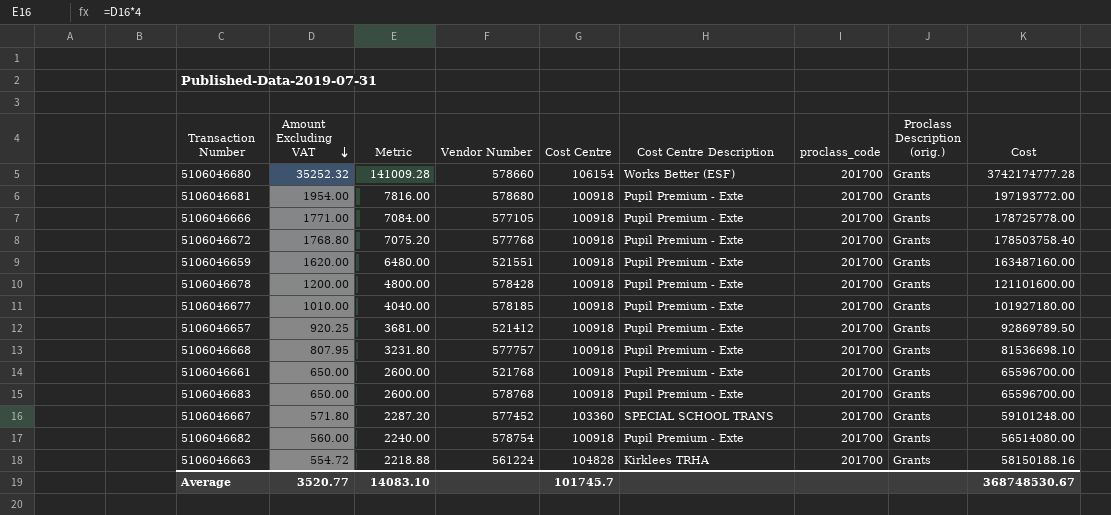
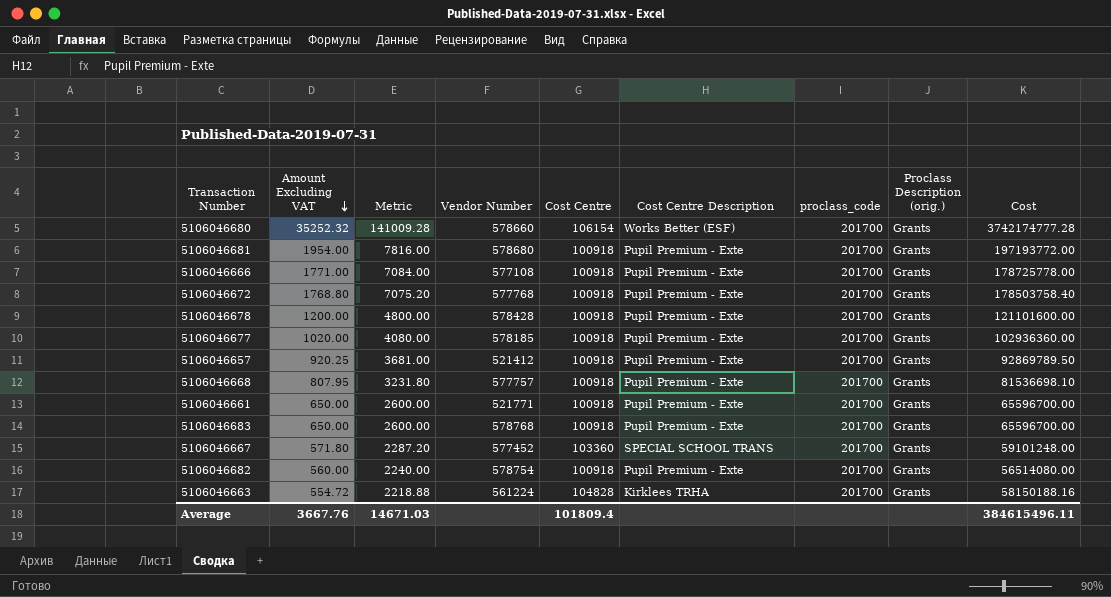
row 5106046659: 1620.00 | 6480.00 | 521551 | 100918 | Pupil Premium - Exte | 201700 | Grants | 163487160.00 -> none
5106046666 | Vendor Number: 577105 -> 577108
5106046677 | Amount Excluding VAT: 1010.00 -> 1020.00
5106046677 | Metric: 4040.00 -> 4080.00
5106046677 | Cost: 101927180.00 -> 102936360.00
5106046661 | Vendor Number: 521768 -> 521771
Average | Amount Excluding VAT: 3520.77 -> 3667.76
Average | Metric: 14083.10 -> 14671.03
Average | Cost Centre: 101745.7 -> 101809.4
Average | Cost: 368748530.67 -> 384615496.11

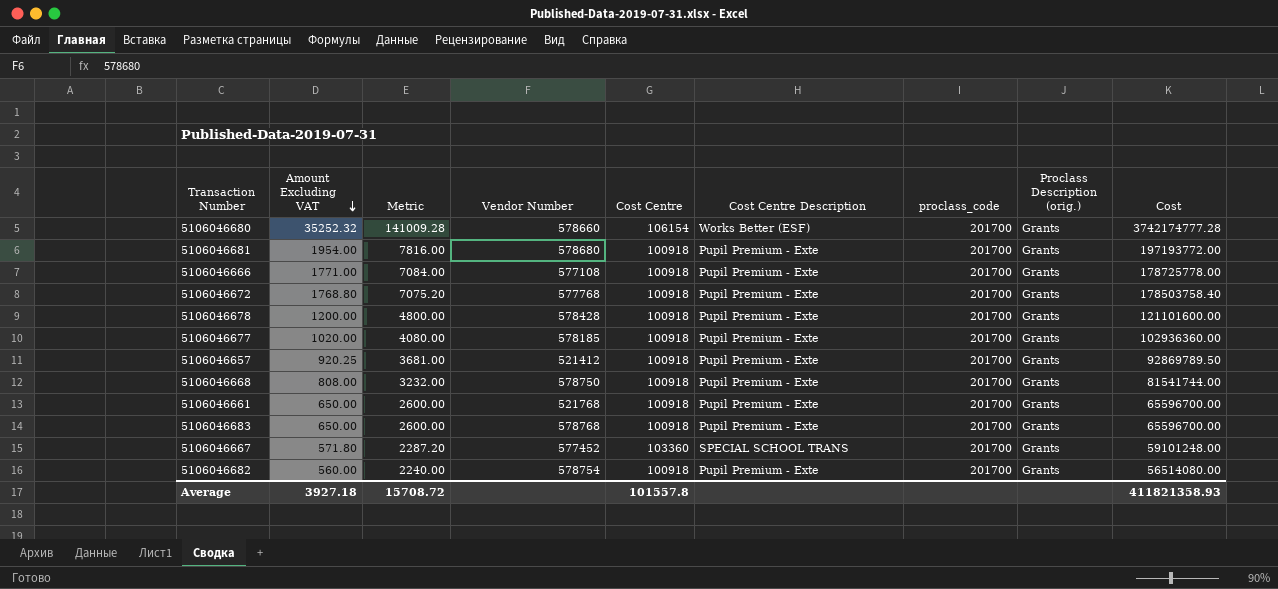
row 5106046663: 554.72 | 2218.88 | 561224 | 104828 | Kirklees TRHA | 201700 | Grants | 58150188.16 -> none
5106046668 | Amount Excluding VAT: 807.95 -> 808.00
5106046668 | Metric: 3231.80 -> 3232.00
5106046668 | Vendor Number: 577757 -> 578750
5106046668 | Cost: 81536698.10 -> 81541744.00
5106046661 | Vendor Number: 521771 -> 521768
Average | Amount Excluding VAT: 3667.76 -> 3927.18
Average | Metric: 14671.03 -> 15708.72
Average | Cost Centre: 101809.4 -> 101557.8
Average | Cost: 384615496.11 -> 411821358.93

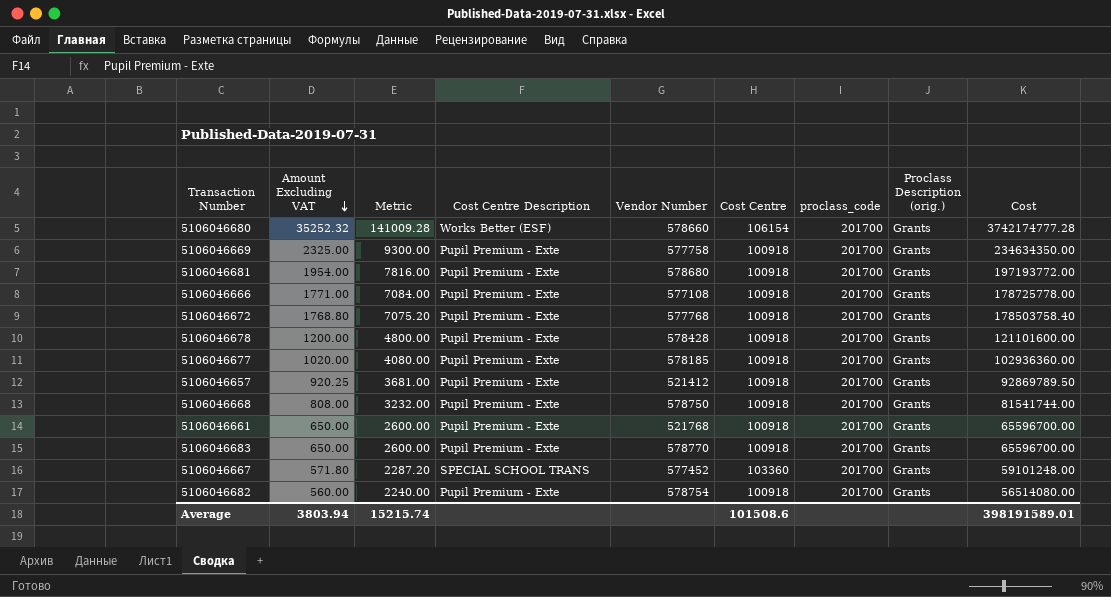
column Cost Centre Description | position: 6 -> 4
row 5106046669: none -> 2325.00 | 9300.00 | Pupil Premium - Exte | 577758 | 100918 | 201700 | Grants | 234634350.00
5106046683 | Vendor Number: 578768 -> 578770
Average | Amount Excluding VAT: 3927.18 -> 3803.94
Average | Metric: 15708.72 -> 15215.74
Average | Cost Centre: 101557.8 -> 101508.6
Average | Cost: 411821358.93 -> 398191589.01

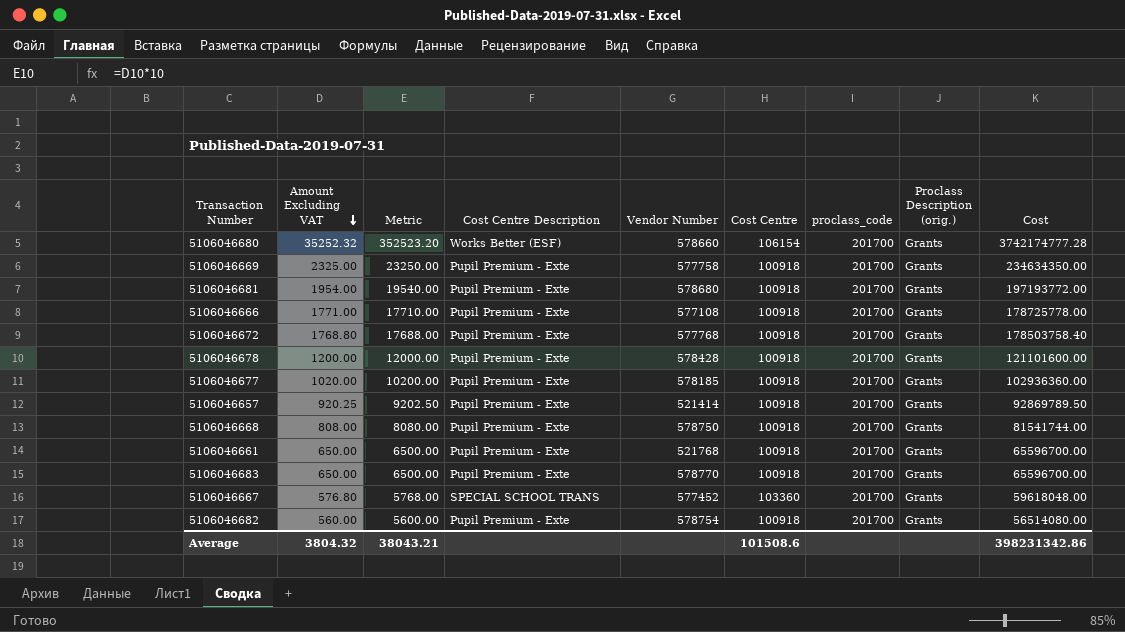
column Metric | formula: [Amount Excluding VAT] * 4 -> [Amount Excluding VAT] * 10
5106046657 | Vendor Number: 521412 -> 521414
5106046667 | Amount Excluding VAT: 571.80 -> 576.80
5106046667 | Cost: 59101248.00 -> 59618048.00
Average | Amount Excluding VAT: 3803.94 -> 3804.32
Average | Metric: 15215.74 -> 38043.21
Average | Cost: 398191589.01 -> 398231342.86

